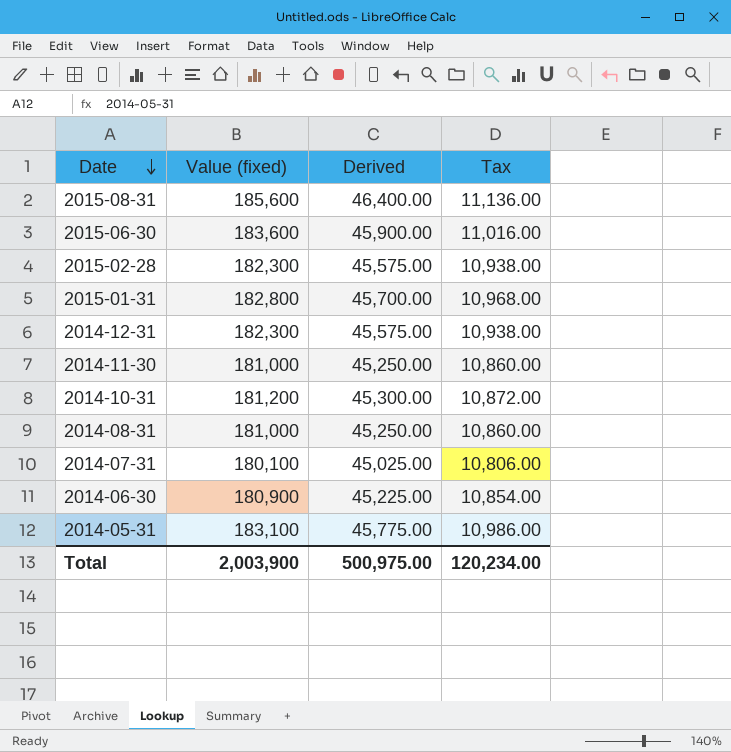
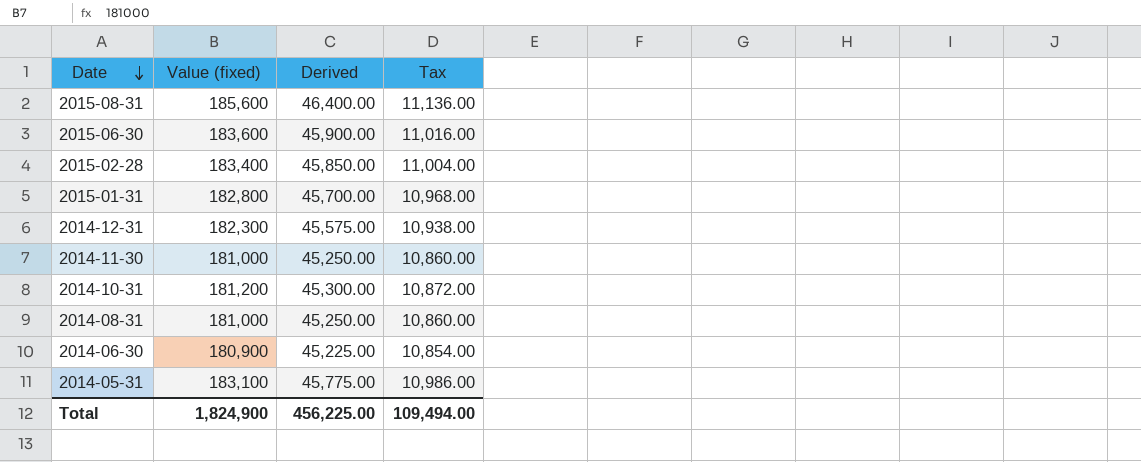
row 2014-07-31: 180,100 | 45,025.00 | 10,806.00 -> none
2015-02-28 | Value (fixed): 182,300 -> 183,400
2015-02-28 | Derived: 45,575.00 -> 45,850.00
2015-02-28 | Tax: 10,938.00 -> 11,004.00
Total | Value (fixed): 2,003,900 -> 1,824,900
Total | Derived: 500,975.00 -> 456,225.00
Total | Tax: 120,234.00 -> 109,494.00

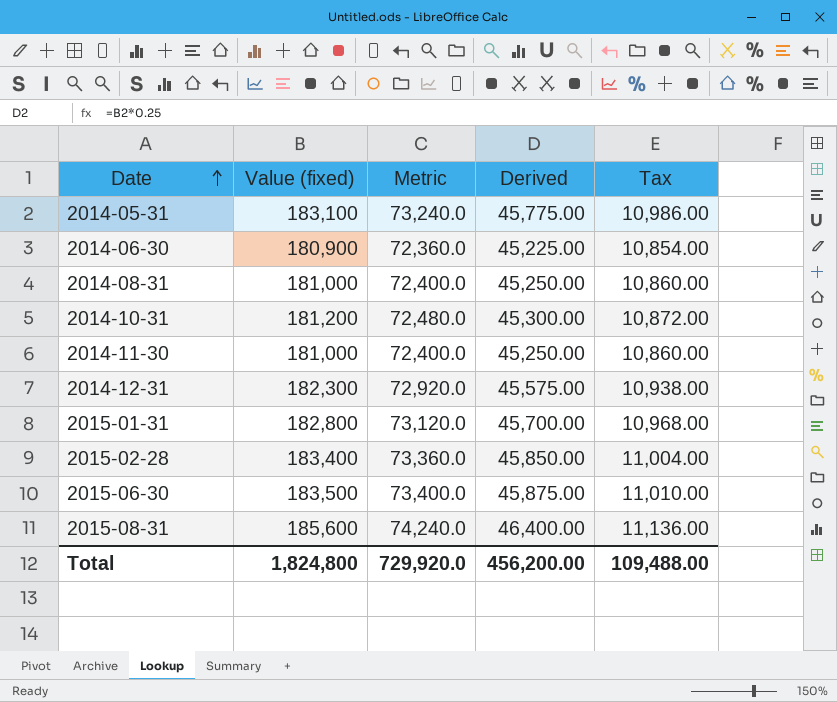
row order: Date descending -> Date ascending
column Metric | formula: none -> [Value (fixed)] * 0.4
2015-06-30 | Value (fixed): 183,600 -> 183,500
2015-06-30 | Derived: 45,900.00 -> 45,875.00
2015-06-30 | Tax: 11,016.00 -> 11,010.00
Total | Value (fixed): 1,824,900 -> 1,824,800
Total | Derived: 456,225.00 -> 456,200.00
Total | Tax: 109,494.00 -> 109,488.00

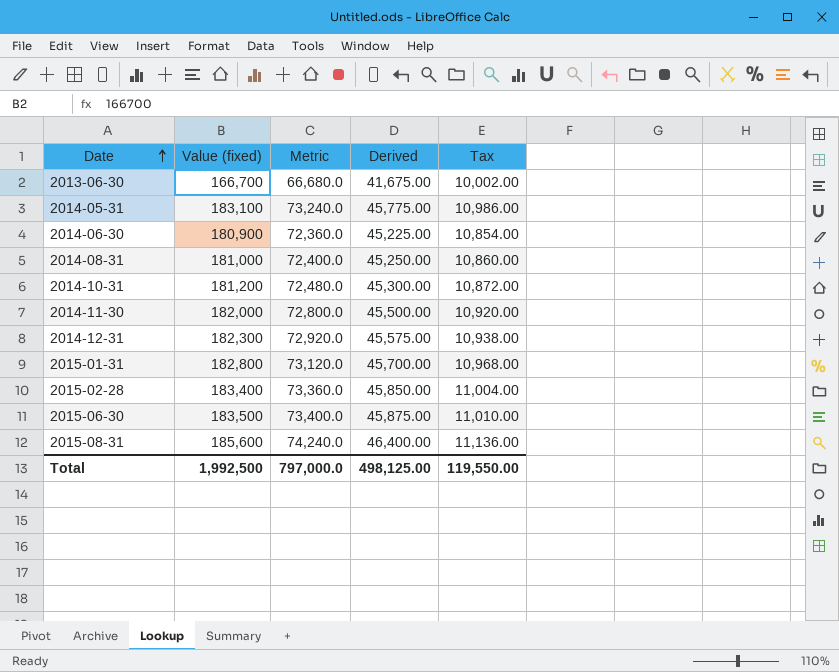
row 2013-06-30: none -> 166,700 | 66,680.0 | 41,675.00 | 10,002.00
2014-11-30 | Value (fixed): 181,000 -> 182,000
2014-11-30 | Metric: 72,400.0 -> 72,800.0
2014-11-30 | Derived: 45,250.00 -> 45,500.00
2014-11-30 | Tax: 10,860.00 -> 10,920.00
Total | Value (fixed): 1,824,800 -> 1,992,500
Total | Metric: 729,920.0 -> 797,000.0
Total | Derived: 456,200.00 -> 498,125.00
Total | Tax: 109,488.00 -> 119,550.00

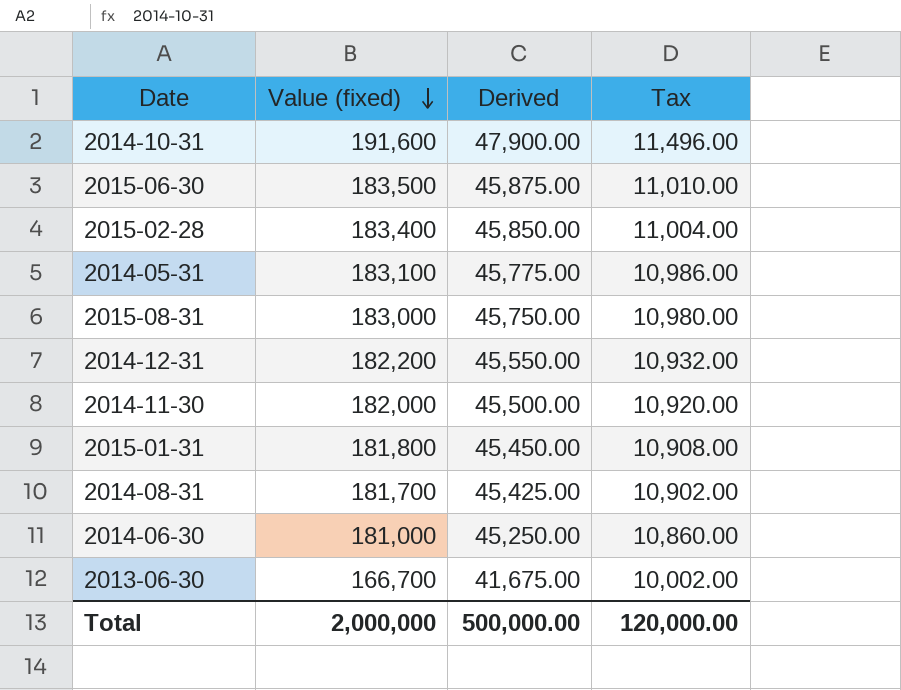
row order: Date ascending -> Value (fixed) descending
column Metric | formula: [Value (fixed)] * 0.4 -> none
2014-10-31 | Value (fixed): 181,200 -> 191,600
2014-10-31 | Derived: 45,300.00 -> 47,900.00
2014-10-31 | Tax: 10,872.00 -> 11,496.00
2015-08-31 | Value (fixed): 185,600 -> 183,000
2015-08-31 | Derived: 46,400.00 -> 45,750.00
2015-08-31 | Tax: 11,136.00 -> 10,980.00
2014-12-31 | Value (fixed): 182,300 -> 182,200
2014-12-31 | Derived: 45,575.00 -> 45,550.00
2014-12-31 | Tax: 10,938.00 -> 10,932.00
2015-01-31 | Value (fixed): 182,800 -> 181,800
2015-01-31 | Derived: 45,700.00 -> 45,450.00
2015-01-31 | Tax: 10,968.00 -> 10,908.00
2014-08-31 | Value (fixed): 181,000 -> 181,700
2014-08-31 | Derived: 45,250.00 -> 45,425.00
2014-08-31 | Tax: 10,860.00 -> 10,902.00
2014-06-30 | Value (fixed): 180,900 -> 181,000
2014-06-30 | Derived: 45,225.00 -> 45,250.00
2014-06-30 | Tax: 10,854.00 -> 10,860.00
Total | Value (fixed): 1,992,500 -> 2,000,000
Total | Derived: 498,125.00 -> 500,000.00
Total | Tax: 119,550.00 -> 120,000.00

